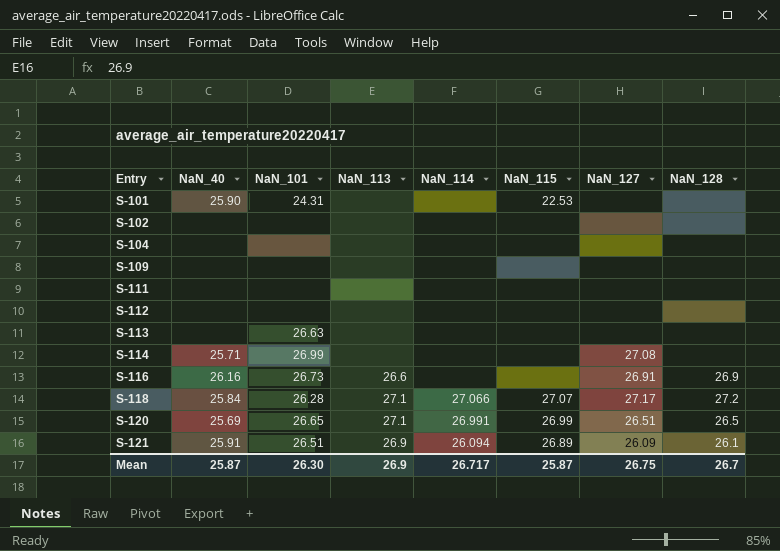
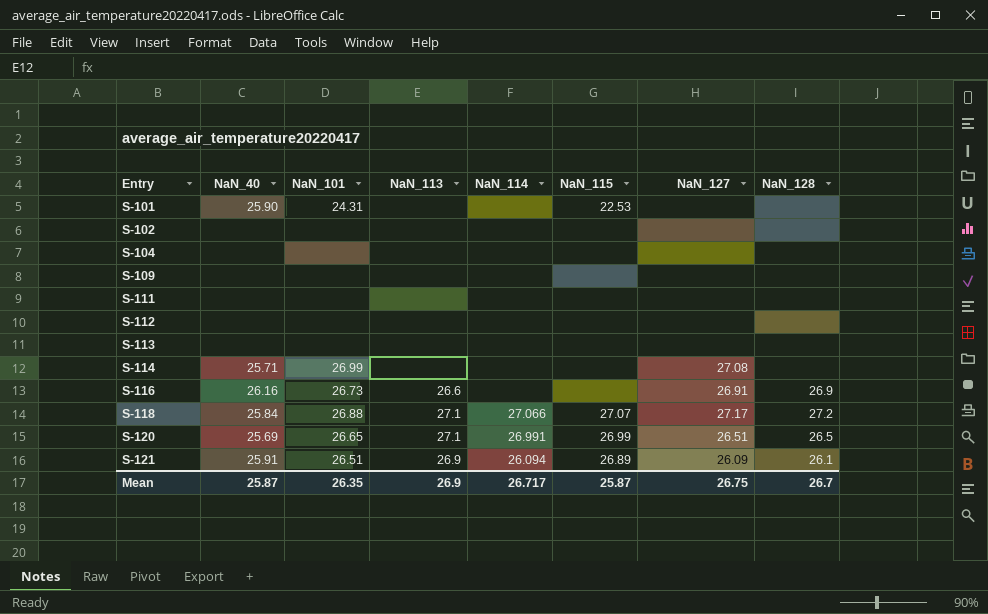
S-113 | NaN_101: 26.63 -> none
S-118 | NaN_101: 26.28 -> 26.88
Mean | NaN_101: 26.30 -> 26.35

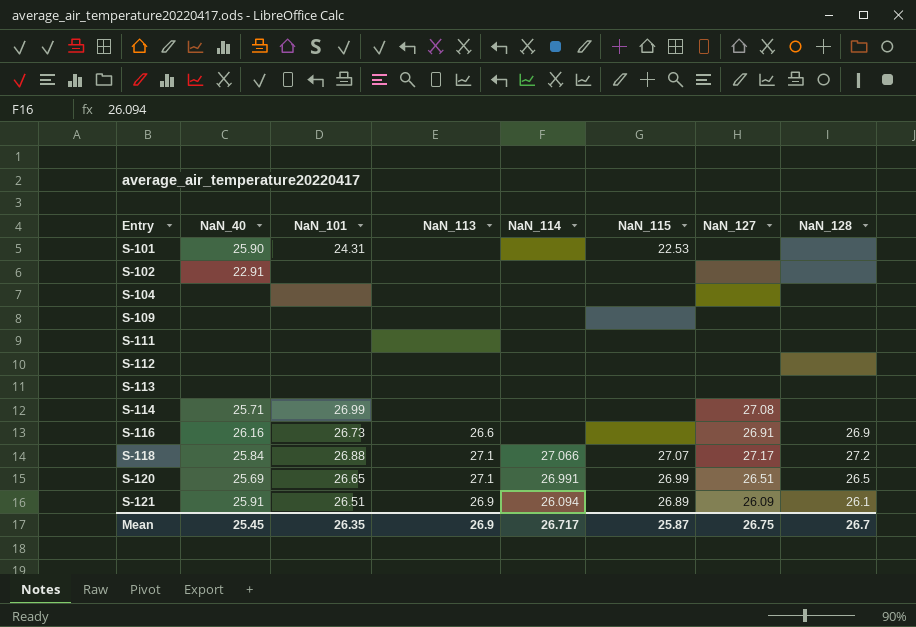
S-102 | NaN_40: none -> 22.91
Mean | NaN_40: 25.87 -> 25.45

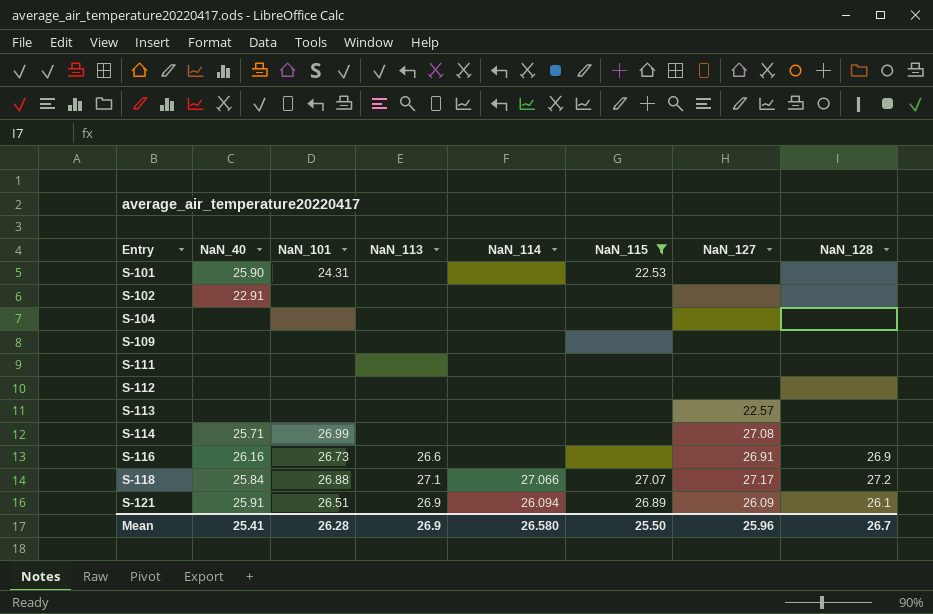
filter: none -> NaN_115 != 26.99
S-113 | NaN_127: none -> 22.57
Mean | NaN_40: 25.45 -> 25.41
Mean | NaN_101: 26.35 -> 26.28
Mean | NaN_114: 26.717 -> 26.580
Mean | NaN_115: 25.87 -> 25.50
Mean | NaN_127: 26.75 -> 25.96

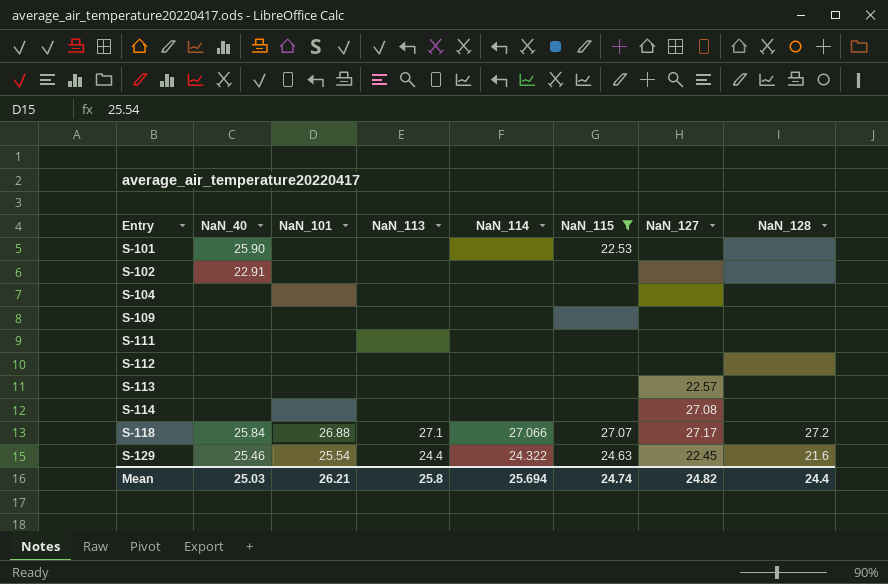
row S-116: 26.16 | 26.73 | 26.6 | none | none | 26.91 | 26.9 -> none
row S-121: 25.91 | 26.51 | 26.9 | 26.094 | 26.89 | 26.09 | 26.1 -> none
S-101 | NaN_101: 24.31 -> none
S-114 | NaN_40: 25.71 -> none
S-114 | NaN_101: 26.99 -> none
row S-129: none -> 25.46 | 25.54 | 24.4 | 24.322 | 24.63 | 22.45 | 21.6
Mean | NaN_40: 25.41 -> 25.03
Mean | NaN_101: 26.28 -> 26.21
Mean | NaN_113: 26.9 -> 25.8
Mean | NaN_114: 26.580 -> 25.694
Mean | NaN_115: 25.50 -> 24.74
Mean | NaN_127: 25.96 -> 24.82
Mean | NaN_128: 26.7 -> 24.4

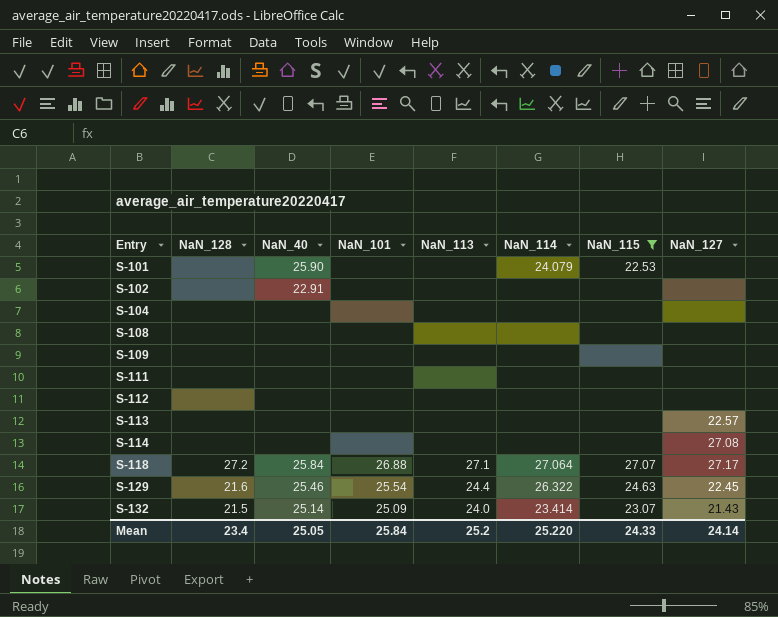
column NaN_128 | position: 8 -> 2
S-101 | NaN_114: none -> 24.079
row S-108: none -> none | none | none | none | none | none | none
S-118 | NaN_114: 27.066 -> 27.064
S-129 | NaN_114: 24.322 -> 26.322
row S-132: none -> 21.5 | 25.14 | 25.09 | 24.0 | 23.414 | 23.07 | 21.43
Mean | NaN_128: 24.4 -> 23.4
Mean | NaN_40: 25.03 -> 25.05
Mean | NaN_101: 26.21 -> 25.84
Mean | NaN_113: 25.8 -> 25.2
Mean | NaN_114: 25.694 -> 25.220
Mean | NaN_115: 24.74 -> 24.33
Mean | NaN_127: 24.82 -> 24.14

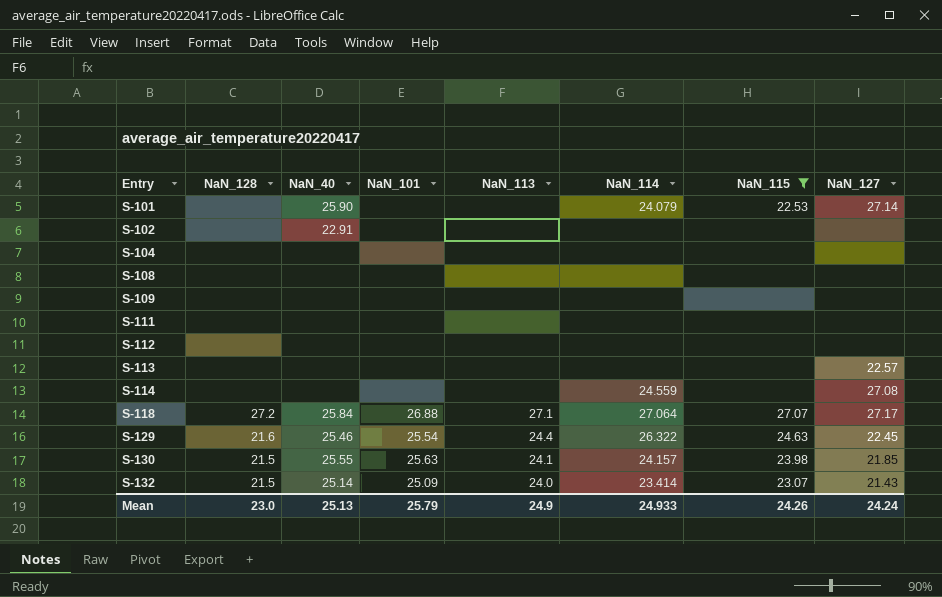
S-101 | NaN_127: none -> 27.14
S-114 | NaN_114: none -> 24.559
row S-130: none -> 21.5 | 25.55 | 25.63 | 24.1 | 24.157 | 23.98 | 21.85
Mean | NaN_128: 23.4 -> 23.0
Mean | NaN_40: 25.05 -> 25.13
Mean | NaN_101: 25.84 -> 25.79
Mean | NaN_113: 25.2 -> 24.9
Mean | NaN_114: 25.220 -> 24.933
Mean | NaN_115: 24.33 -> 24.26
Mean | NaN_127: 24.14 -> 24.24

